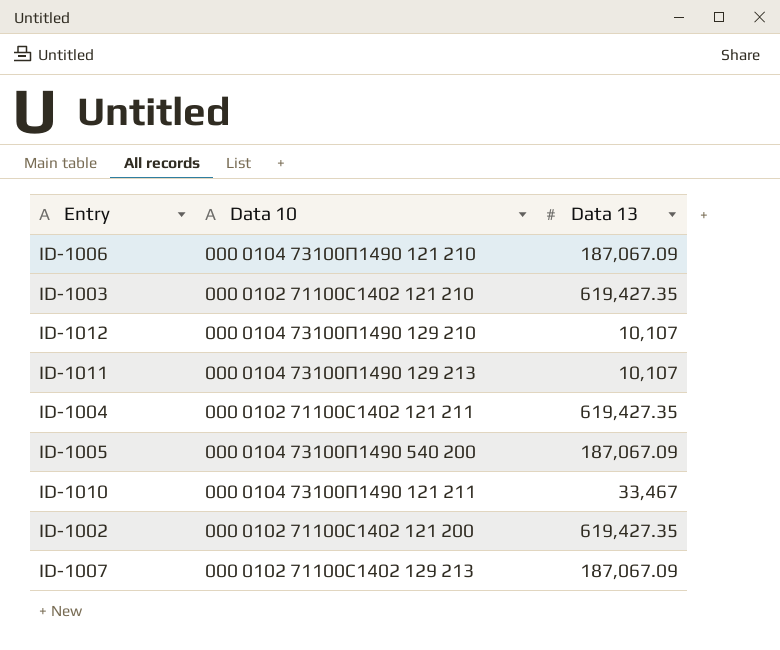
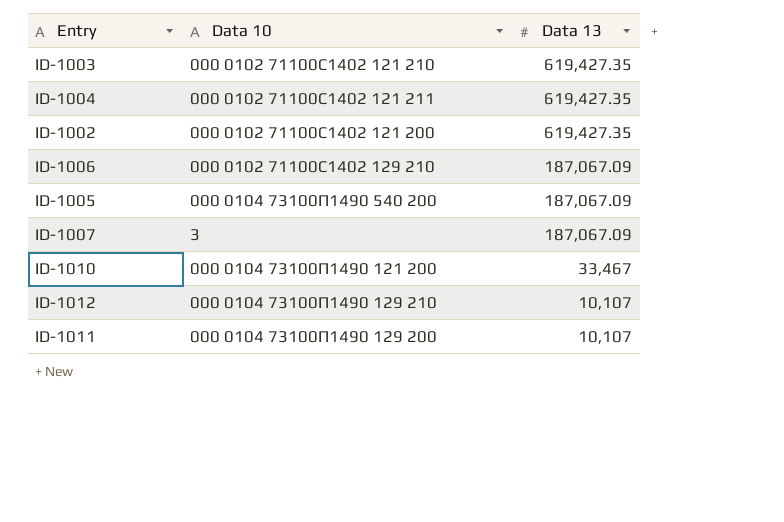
row order: none -> Data 13 descending
ID-1006 | Data 10: 000 0104 73100П1490 121 210 -> 000 0102 71100С1402 129 210
ID-1007 | Data 10: 000 0102 71100С1402 129 213 -> 3
ID-1010 | Data 10: 000 0104 73100П1490 121 211 -> 000 0104 73100П1490 121 200
ID-1011 | Data 10: 000 0104 73100П1490 129 213 -> 000 0104 73100П1490 129 200

